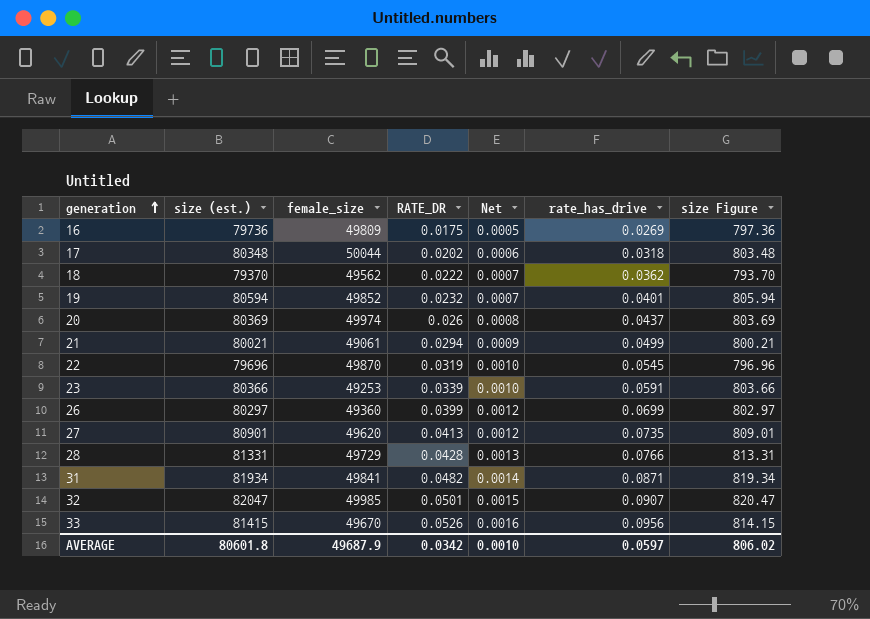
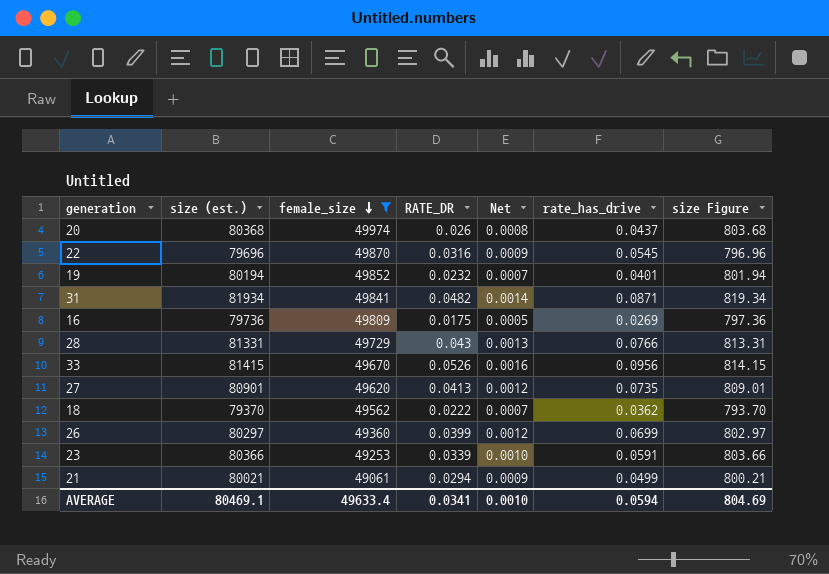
filter: none -> female_size <= 49974
row order: generation ascending -> female_size descending
20 | size (est.): 80369 -> 80368
20 | size Figure: 803.69 -> 803.68
22 | RATE_DR: 0.0319 -> 0.0316
22 | Net: 0.0010 -> 0.0009
19 | size (est.): 80594 -> 80194
19 | size Figure: 805.94 -> 801.94
28 | RATE_DR: 0.0428 -> 0.043
AVERAGE | size (est.): 80601.8 -> 80469.1
AVERAGE | female_size: 49687.9 -> 49633.4
AVERAGE | RATE_DR: 0.0342 -> 0.0341
AVERAGE | rate_has_drive: 0.0597 -> 0.0594
AVERAGE | size Figure: 806.02 -> 804.69

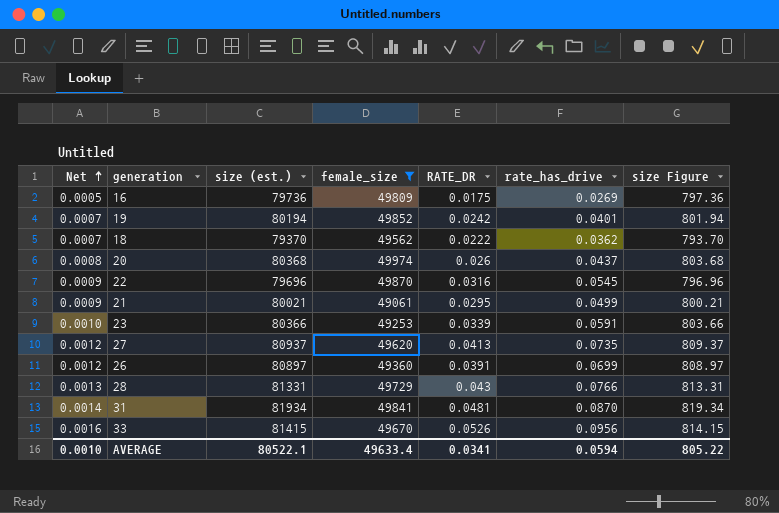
row order: female_size descending -> Net ascending
column Net | position: 5 -> 1
19 | RATE_DR: 0.0232 -> 0.0242
21 | RATE_DR: 0.0294 -> 0.0295
27 | size (est.): 80901 -> 80937
27 | size Figure: 809.01 -> 809.37
26 | size (est.): 80297 -> 80897
26 | RATE_DR: 0.0399 -> 0.0391
26 | size Figure: 802.97 -> 808.97
31 | RATE_DR: 0.0482 -> 0.0481
31 | rate_has_drive: 0.0871 -> 0.0870
AVERAGE | size (est.): 80469.1 -> 80522.1
AVERAGE | size Figure: 804.69 -> 805.22

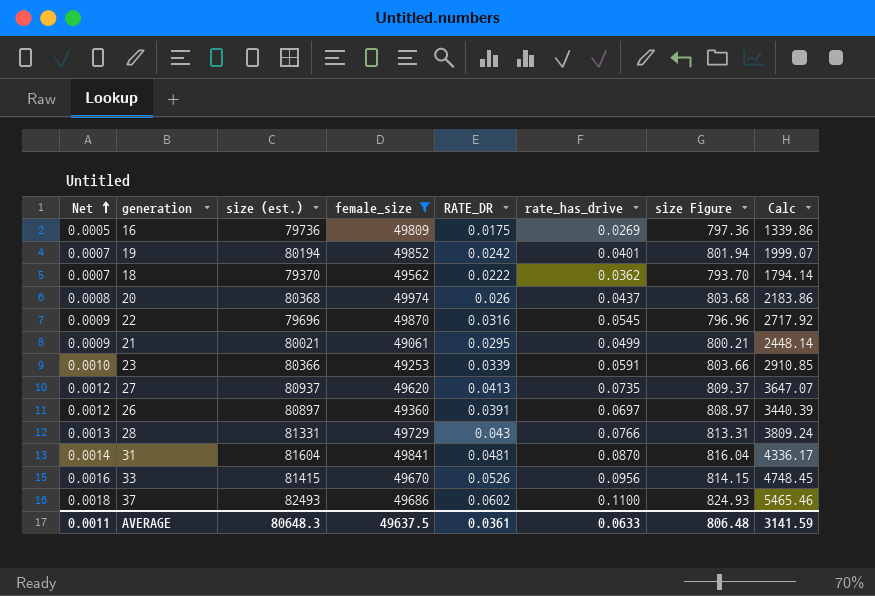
column Calc | formula: none -> [female_size] * [rate_has_drive]
26 | rate_has_drive: 0.0699 -> 0.0697
31 | size (est.): 81934 -> 81604
31 | size Figure: 819.34 -> 816.04
row 37: none -> 0.0018 | 82493 | 49686 | 0.0602 | 0.1100 | 824.93 | 5465.46
AVERAGE | Net: 0.0010 -> 0.0011
AVERAGE | size (est.): 80522.1 -> 80648.3
AVERAGE | female_size: 49633.4 -> 49637.5
AVERAGE | RATE_DR: 0.0341 -> 0.0361
AVERAGE | rate_has_drive: 0.0594 -> 0.0633
AVERAGE | size Figure: 805.22 -> 806.48

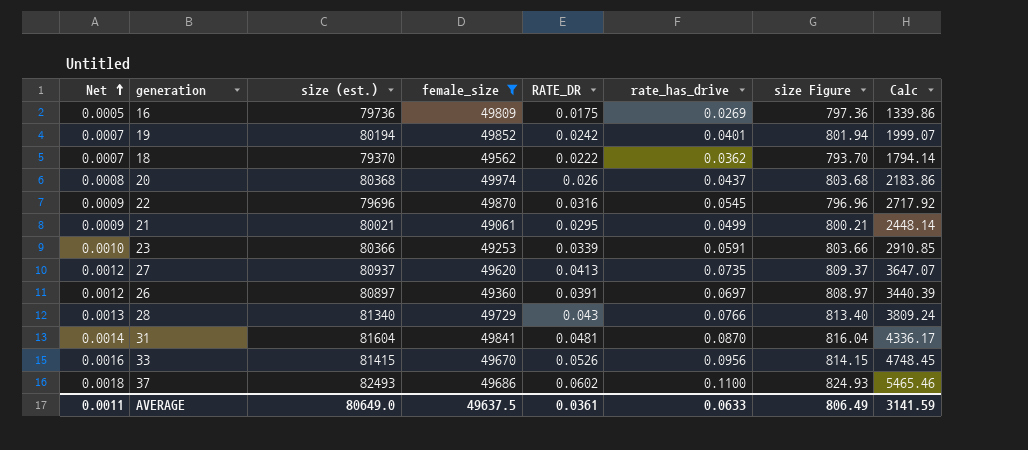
28 | size (est.): 81331 -> 81340
28 | size Figure: 813.31 -> 813.40
AVERAGE | size (est.): 80648.3 -> 80649.0
AVERAGE | size Figure: 806.48 -> 806.49

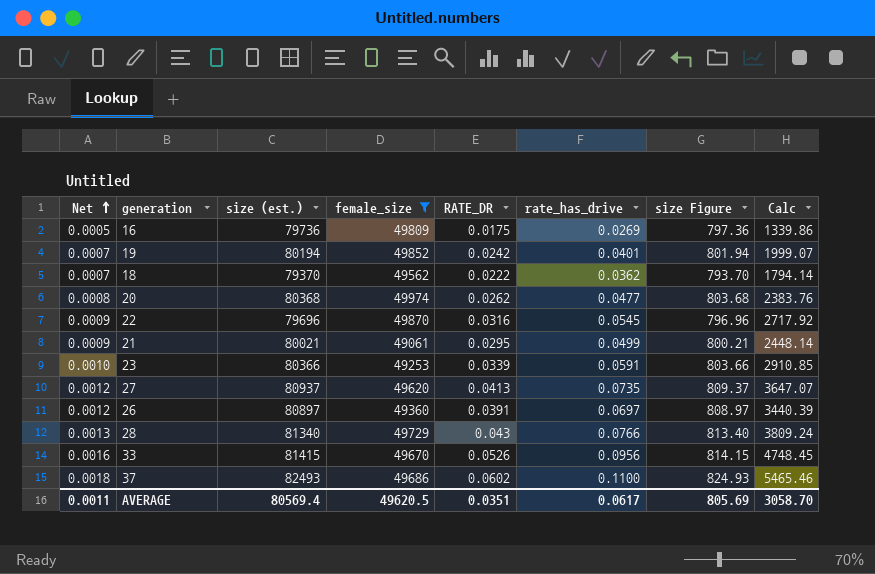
row 31: 0.0014 | 81604 | 49841 | 0.0481 | 0.0870 | 816.04 | 4336.17 -> none
20 | RATE_DR: 0.026 -> 0.0262
20 | rate_has_drive: 0.0437 -> 0.0477
20 | Calc: 2183.86 -> 2383.76
AVERAGE | size (est.): 80649.0 -> 80569.4
AVERAGE | female_size: 49637.5 -> 49620.5
AVERAGE | RATE_DR: 0.0361 -> 0.0351
AVERAGE | rate_has_drive: 0.0633 -> 0.0617
AVERAGE | size Figure: 806.49 -> 805.69
AVERAGE | Calc: 3141.59 -> 3058.70

